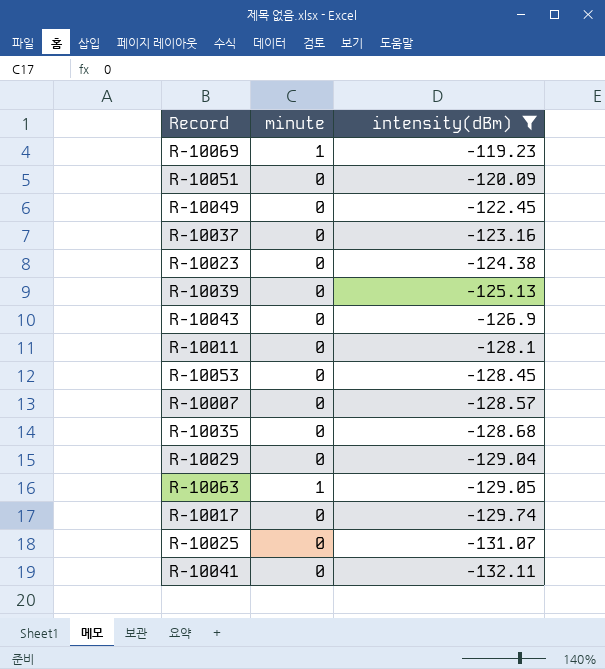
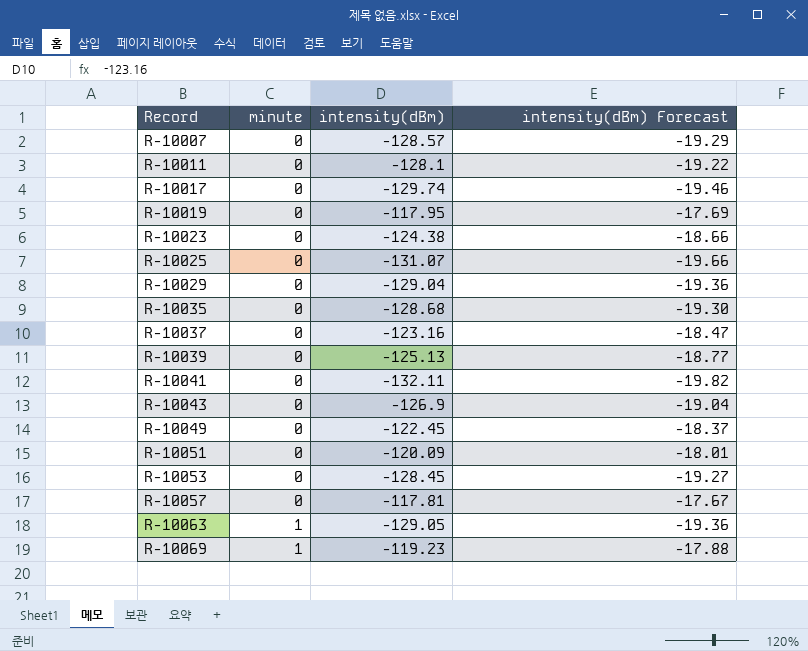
filter: intensity(dBm) <= -119.23 -> none
row order: intensity(dBm) descending -> Record ascending
column intensity(dBm) Forecast | formula: none -> [intensity(dBm)] * 0.15

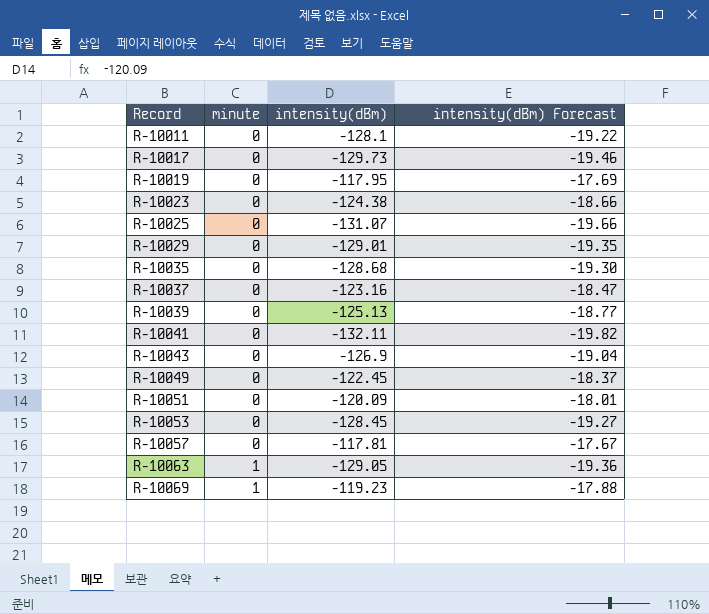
row R-10007: 0 | -128.57 | -19.29 -> none
R-10017 | intensity(dBm): -129.74 -> -129.73
R-10029 | intensity(dBm): -129.04 -> -129.01
R-10029 | intensity(dBm) Forecast: -19.36 -> -19.35

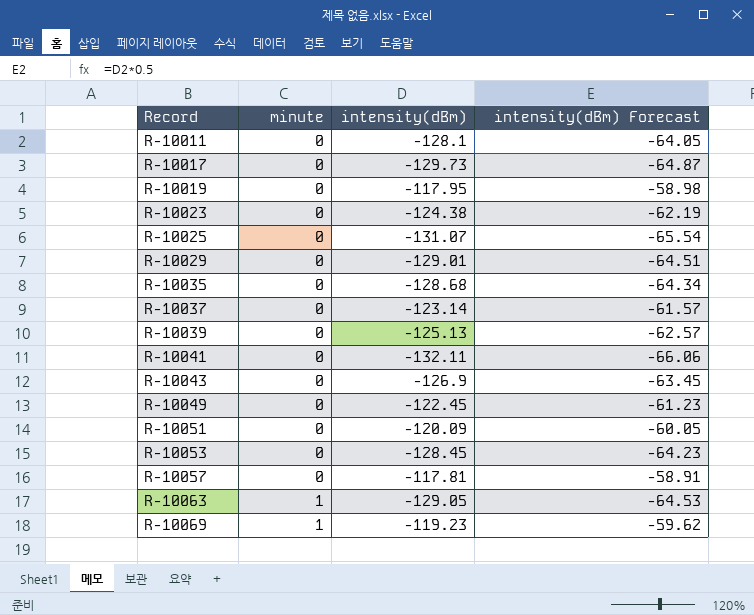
column intensity(dBm) Forecast | formula: [intensity(dBm)] * 0.15 -> [intensity(dBm)] * 0.5
R-10037 | intensity(dBm): -123.16 -> -123.14

